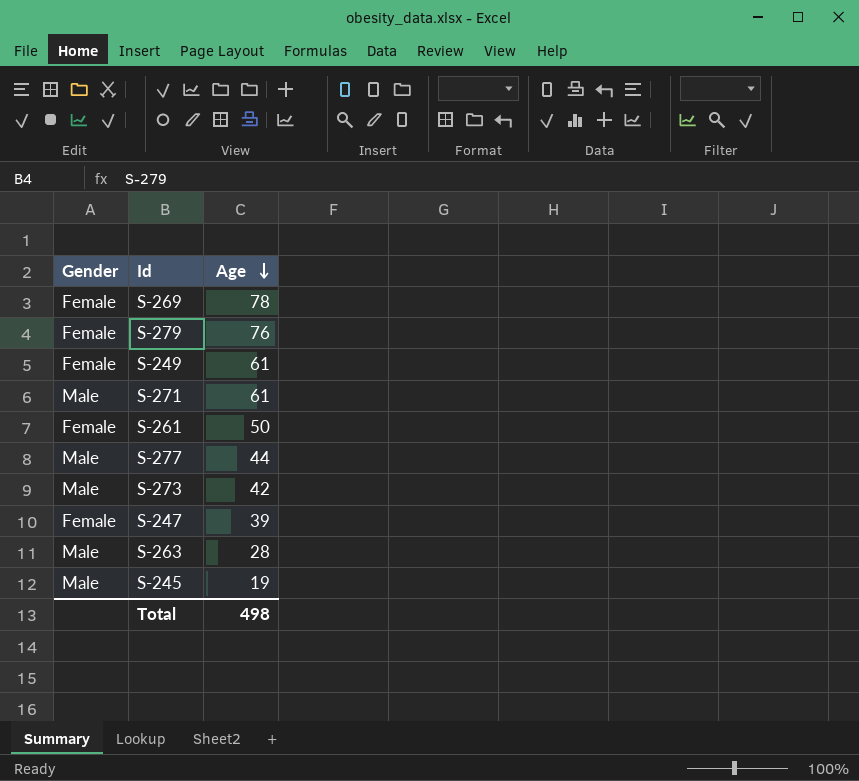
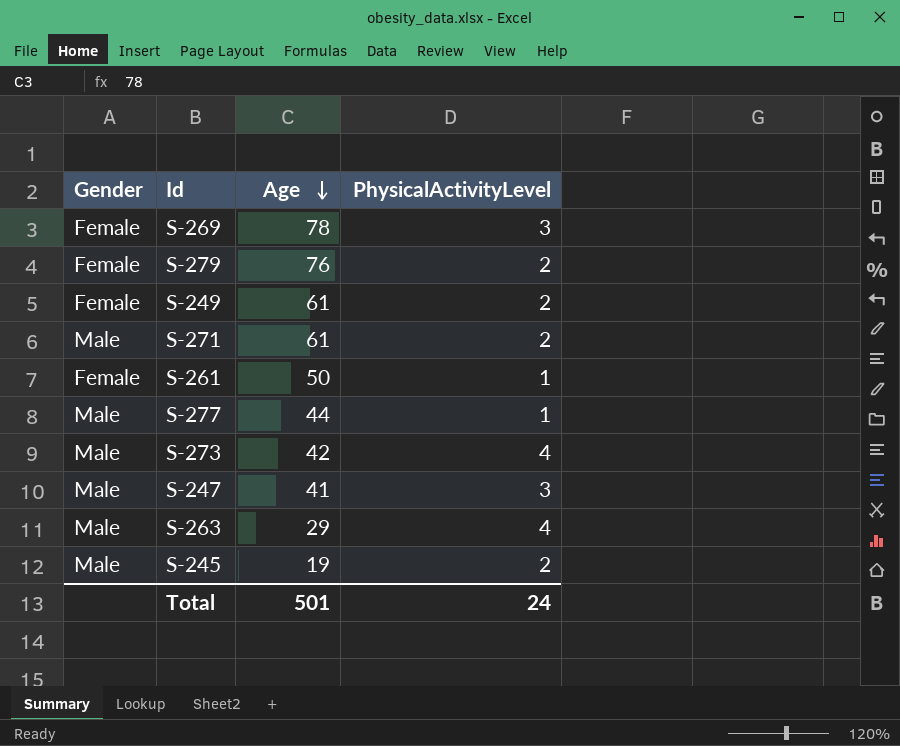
column PhysicalActivityLevel | position: none -> 4
S-247 | Gender: Female -> Male
S-247 | Age: 39 -> 41
S-263 | Age: 28 -> 29
Total | Age: 498 -> 501

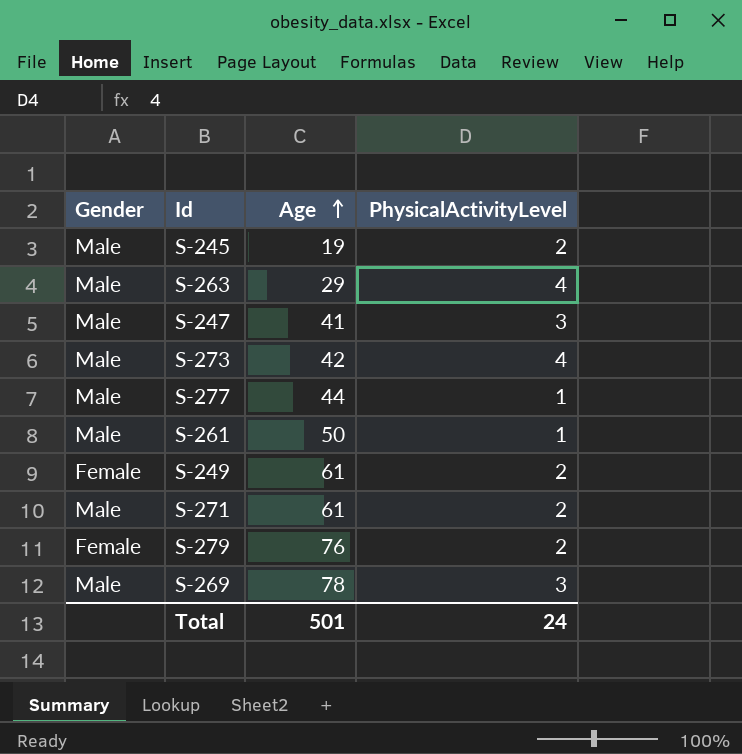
row order: Age descending -> Age ascending
S-261 | Gender: Female -> Male
S-269 | Gender: Female -> Male

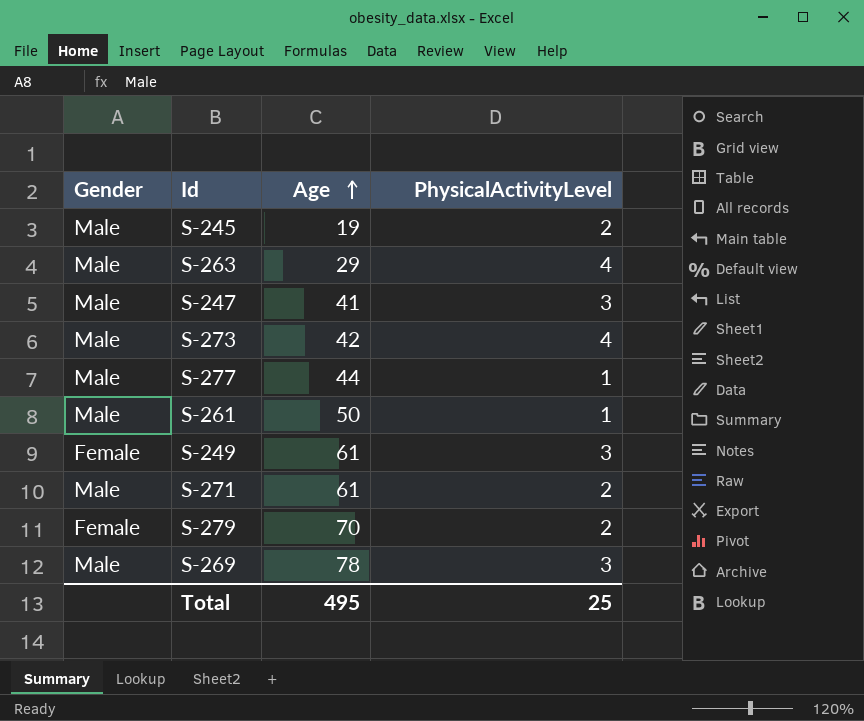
S-249 | PhysicalActivityLevel: 2 -> 3
S-279 | Age: 76 -> 70
Total | Age: 501 -> 495
Total | PhysicalActivityLevel: 24 -> 25

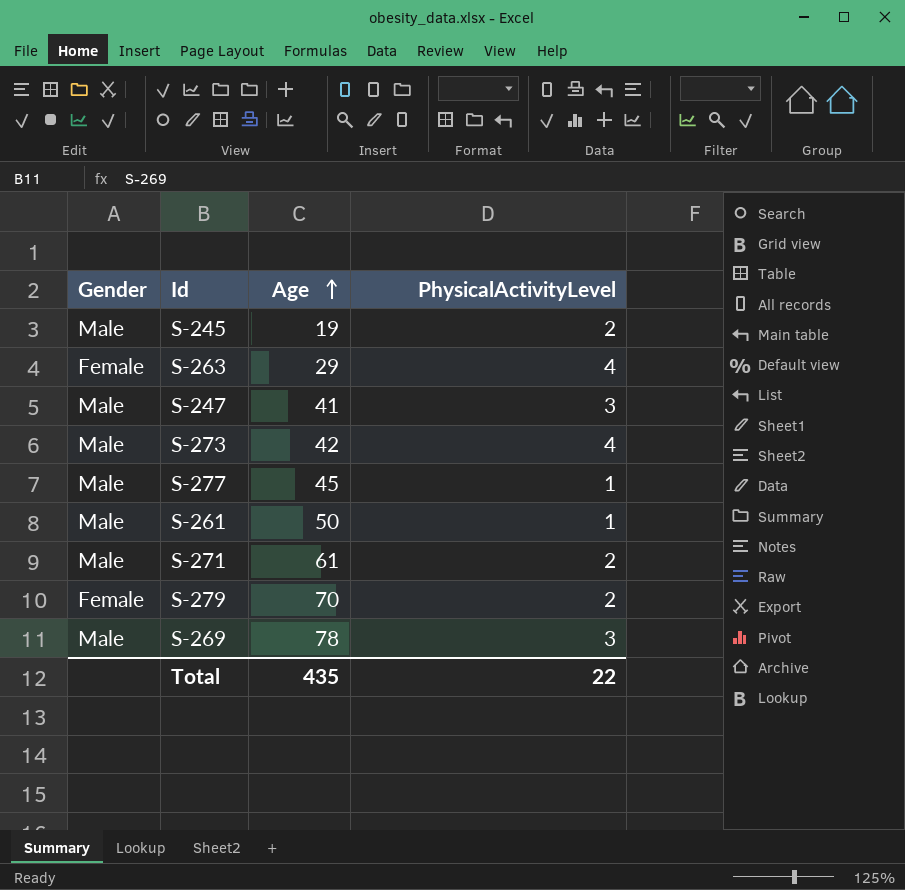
row S-249: Female | 61 | 3 -> none
S-263 | Gender: Male -> Female
S-277 | Age: 44 -> 45
Total | Age: 495 -> 435
Total | PhysicalActivityLevel: 25 -> 22

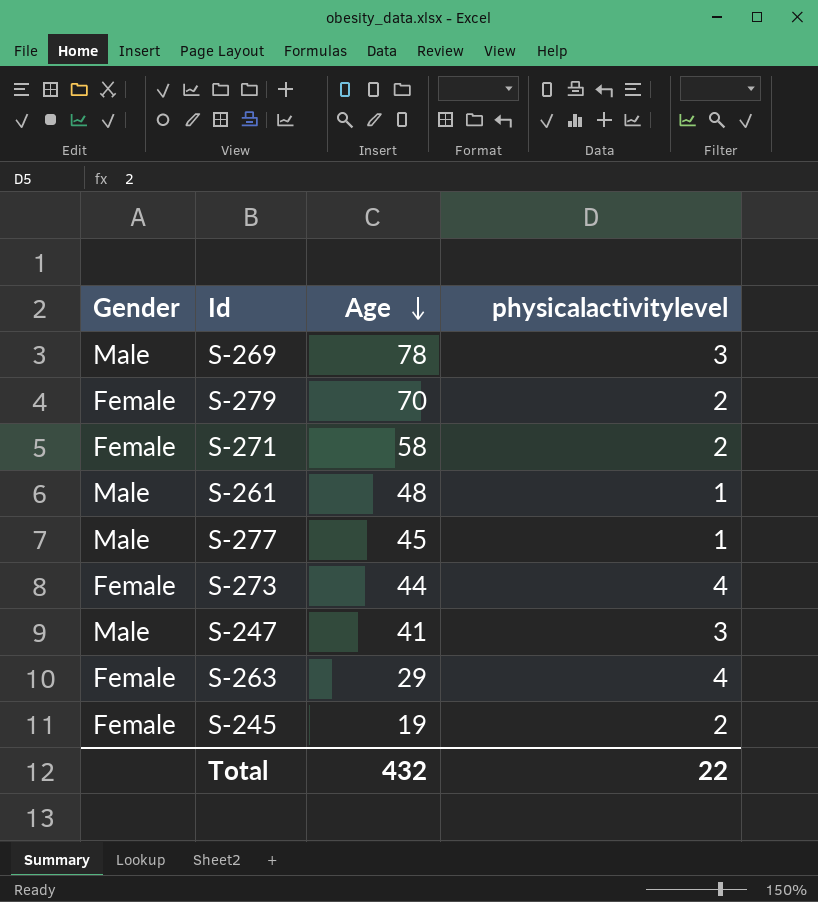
row order: Age ascending -> Age descending
column name: PhysicalActivityLevel -> physicalactivitylevel
S-271 | Gender: Male -> Female
S-271 | Age: 61 -> 58
S-261 | Age: 50 -> 48
S-273 | Gender: Male -> Female
S-273 | Age: 42 -> 44
S-245 | Gender: Male -> Female
Total | Age: 435 -> 432

